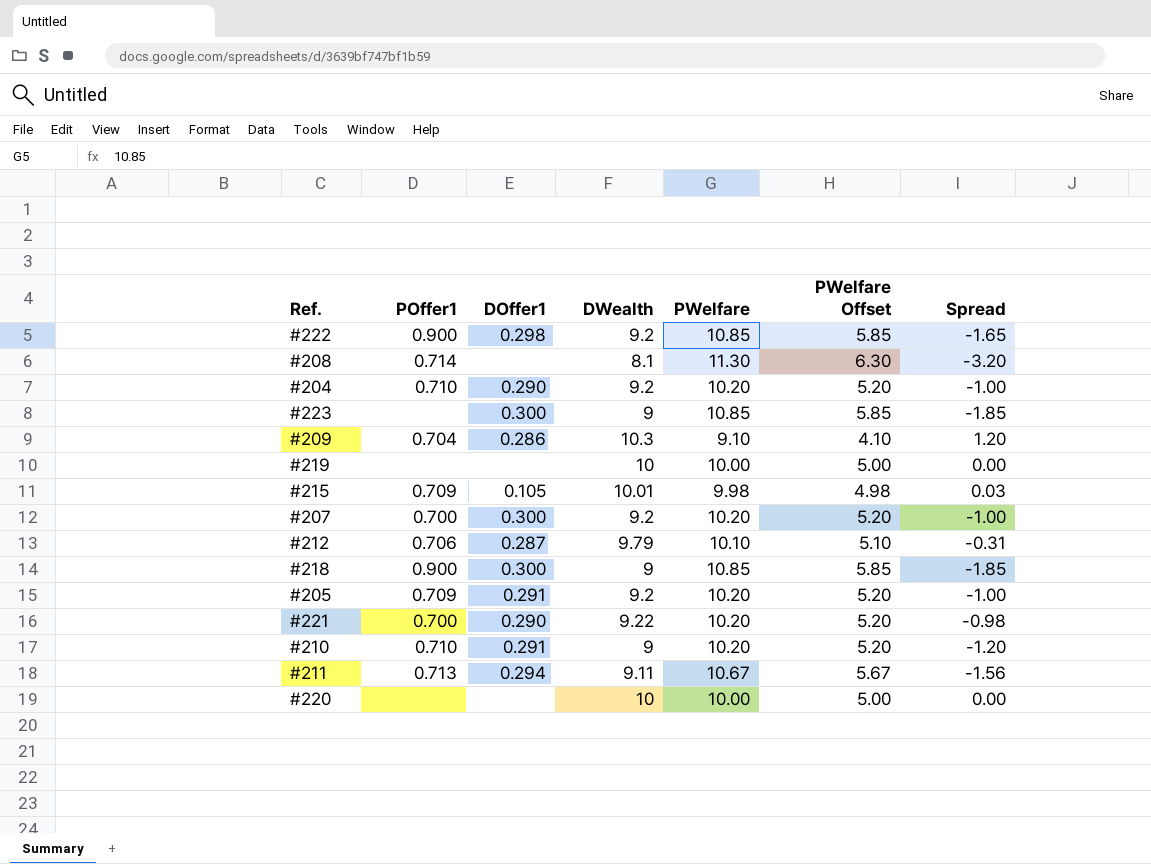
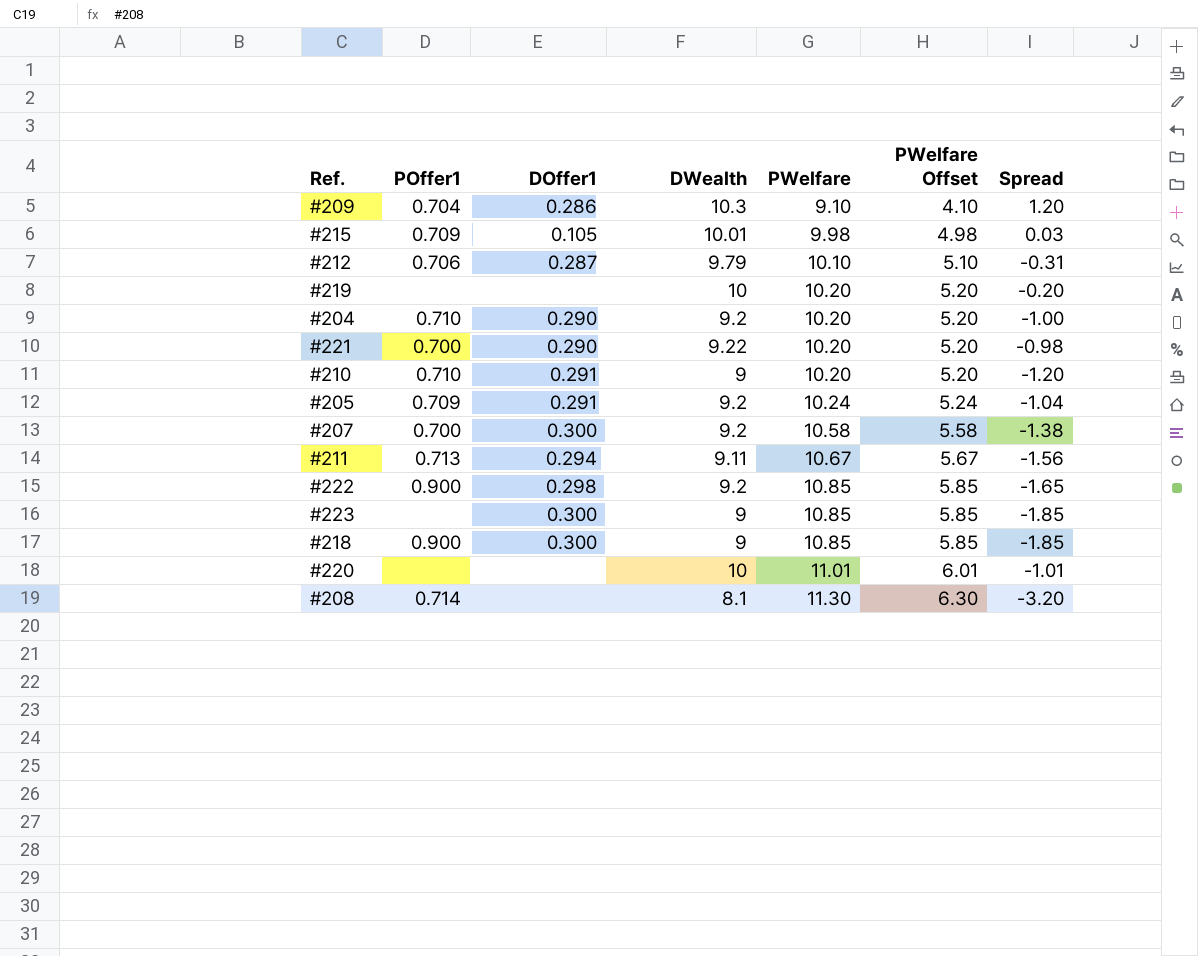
row order: none -> PWelfare ascending
#219 | PWelfare: 10.00 -> 10.20
#219 | PWelfare Offset: 5.00 -> 5.20
#219 | Spread: 0.00 -> -0.20
#205 | PWelfare: 10.20 -> 10.24
#205 | PWelfare Offset: 5.20 -> 5.24
#205 | Spread: -1.00 -> -1.04
#207 | PWelfare: 10.20 -> 10.58
#207 | PWelfare Offset: 5.20 -> 5.58
#207 | Spread: -1.00 -> -1.38
#220 | PWelfare: 10.00 -> 11.01
#220 | PWelfare Offset: 5.00 -> 6.01
#220 | Spread: 0.00 -> -1.01

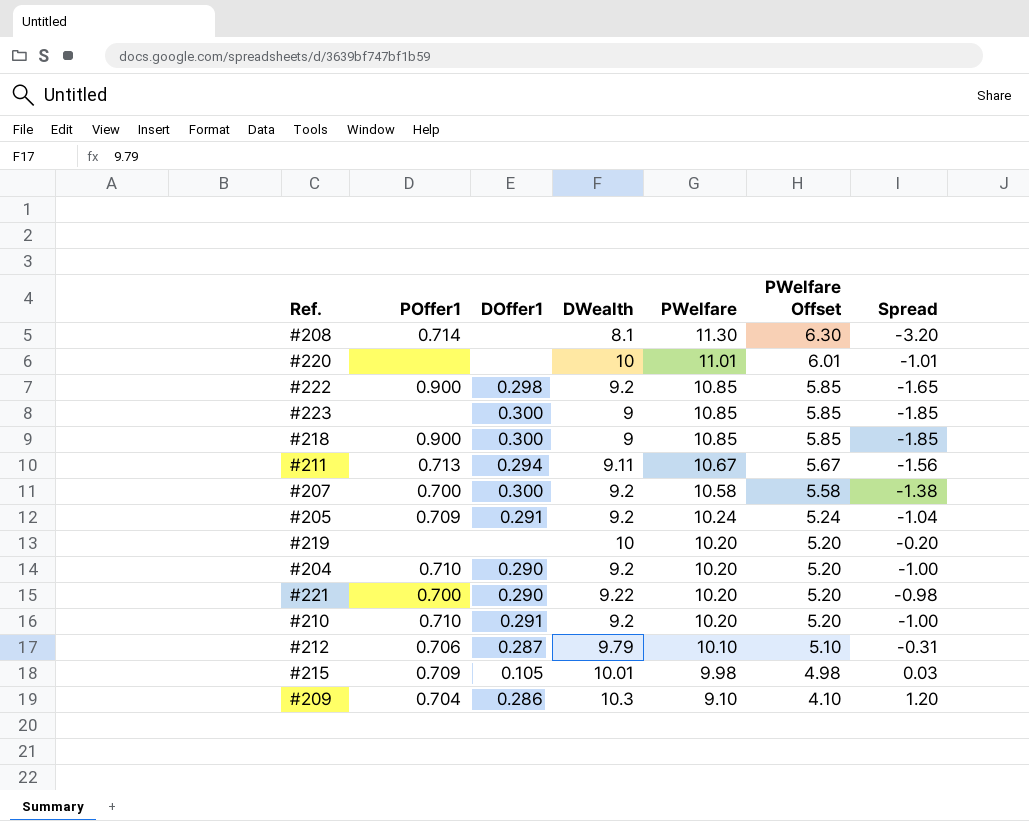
row order: PWelfare ascending -> PWelfare descending
#210 | DWealth: 9 -> 9.2
#210 | Spread: -1.20 -> -1.00

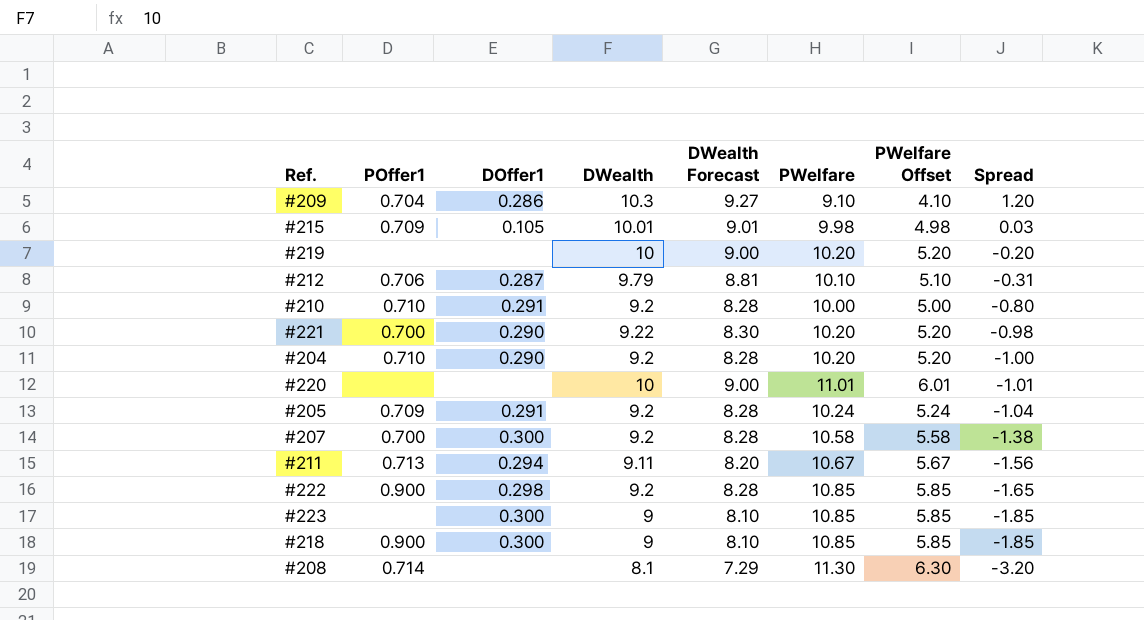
row order: PWelfare descending -> Spread descending
column DWealth Forecast | formula: none -> [DWealth] * 0.9
#210 | PWelfare: 10.20 -> 10.00
#210 | PWelfare Offset: 5.20 -> 5.00
#210 | Spread: -1.00 -> -0.80

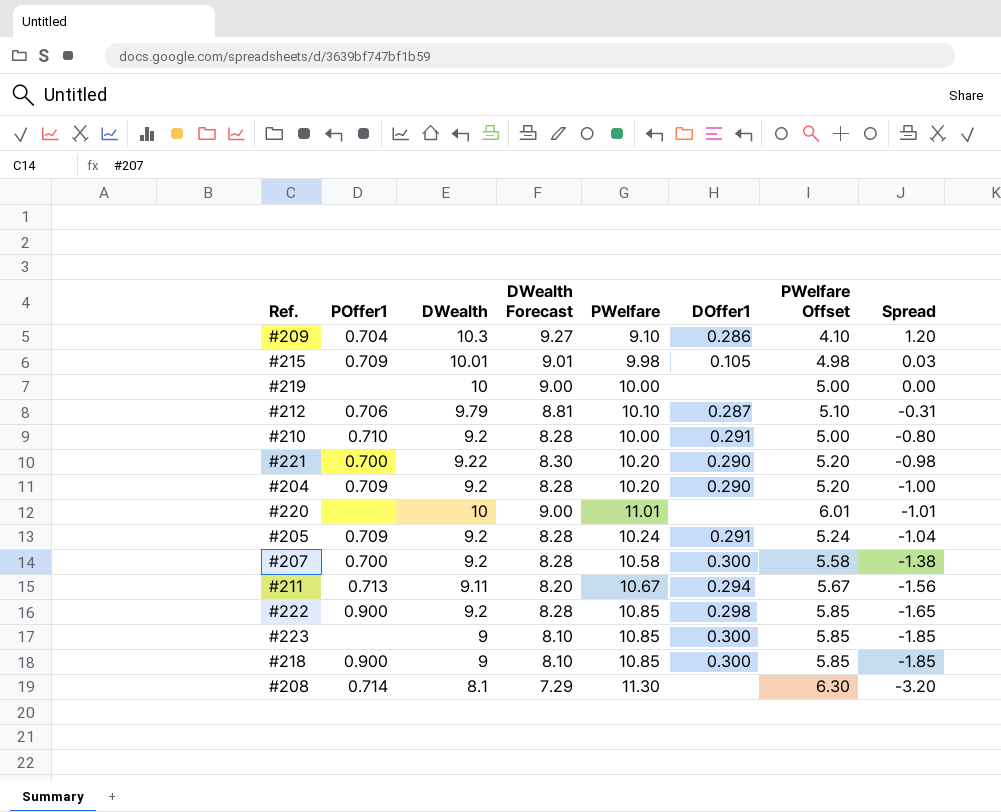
column DOffer1 | position: 3 -> 6
#219 | PWelfare: 10.20 -> 10.00
#219 | PWelfare Offset: 5.20 -> 5.00
#219 | Spread: -0.20 -> 0.00
#204 | POffer1: 0.710 -> 0.709

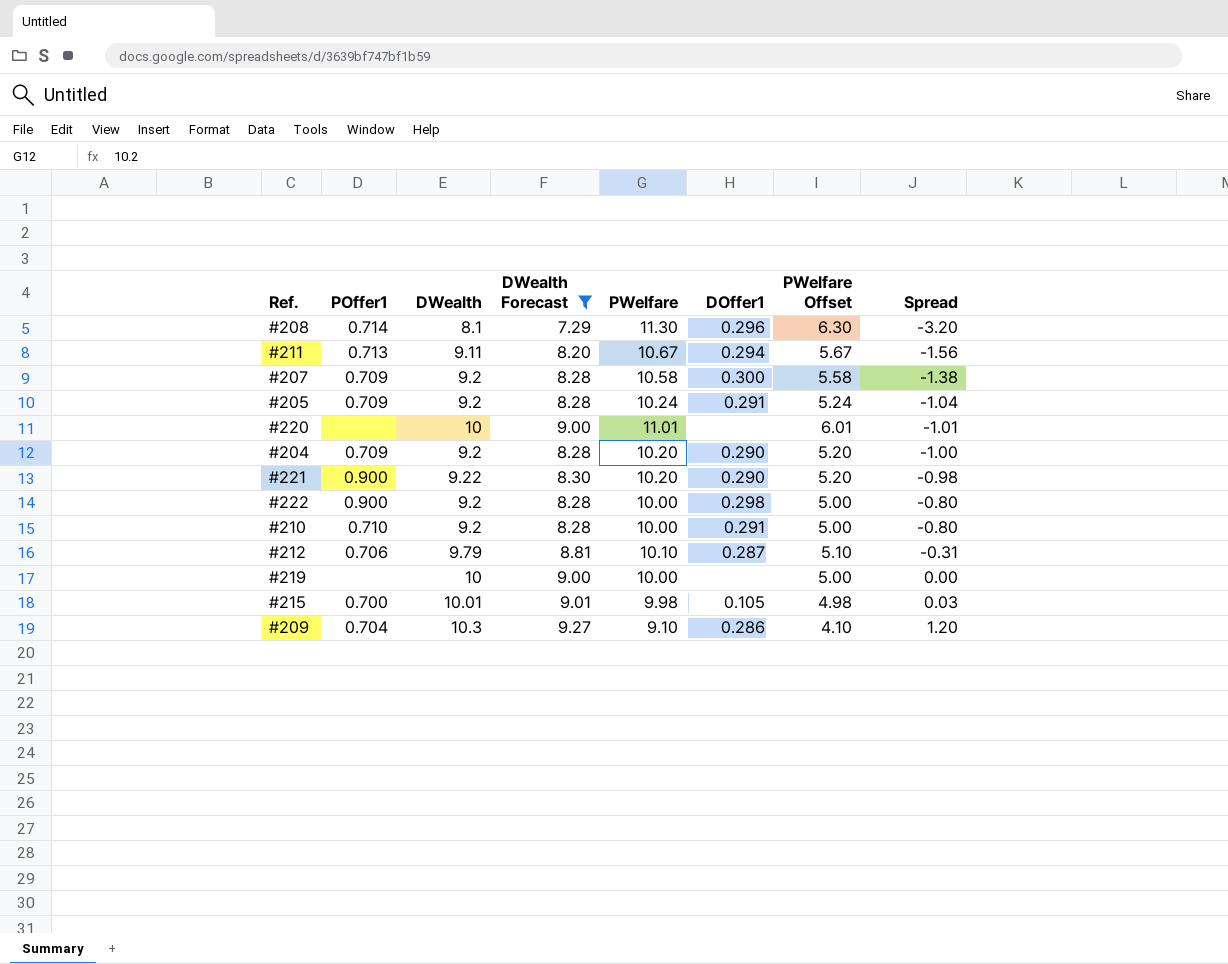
filter: none -> DWealth Forecast != 8.10
row order: Spread descending -> Spread ascending
#208 | DOffer1: none -> 0.296
#207 | POffer1: 0.700 -> 0.709
#221 | POffer1: 0.700 -> 0.900
#222 | PWelfare: 10.85 -> 10.00
#222 | PWelfare Offset: 5.85 -> 5.00
#222 | Spread: -1.65 -> -0.80
#215 | POffer1: 0.709 -> 0.700

